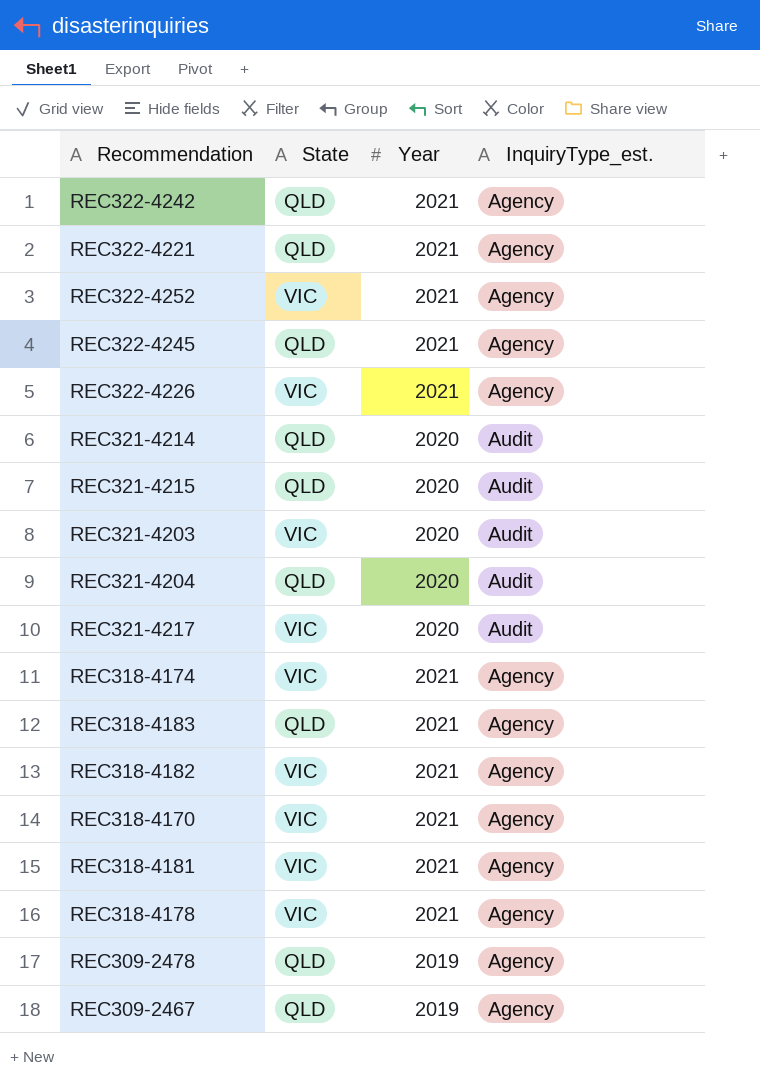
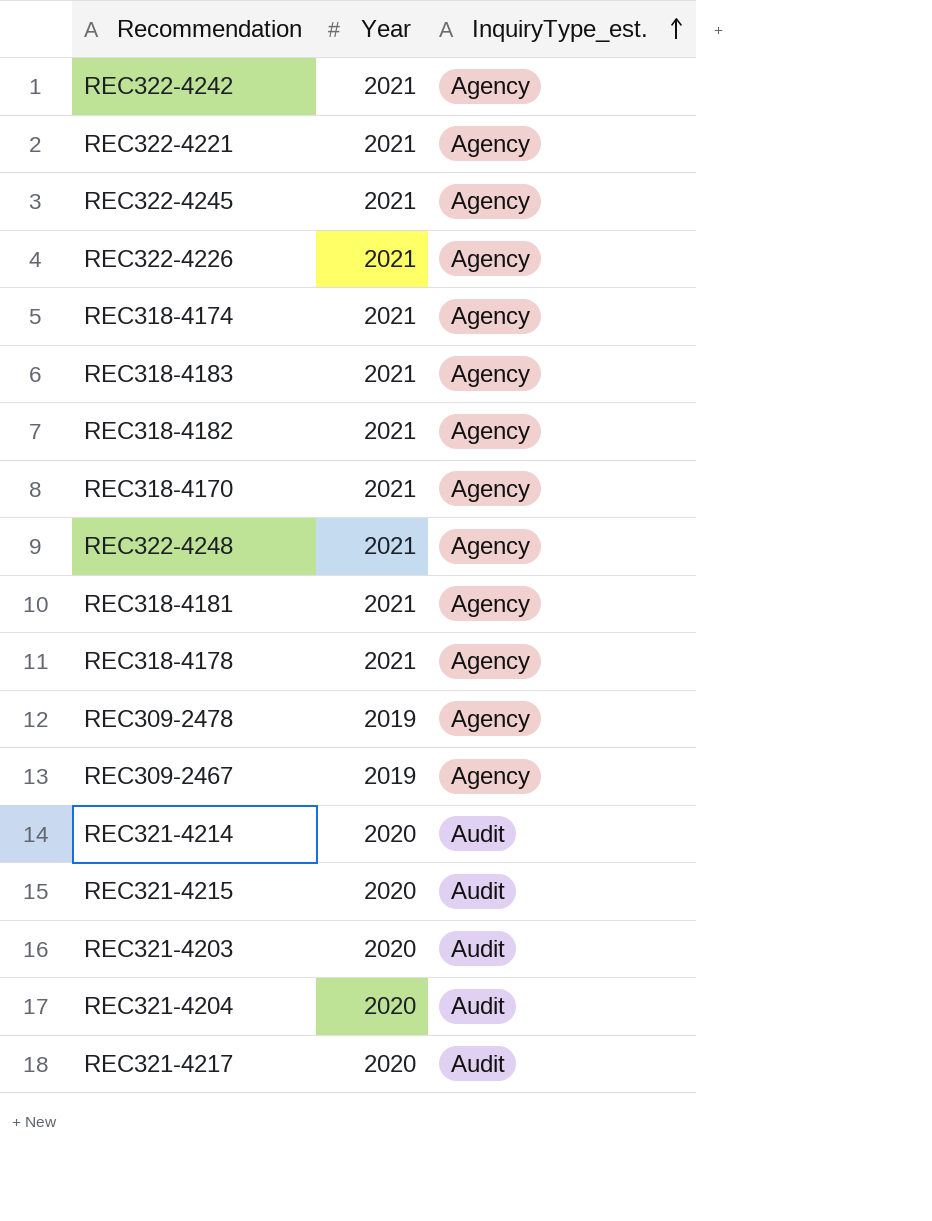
row order: none -> InquiryType_est. ascending
column State | position: 2 -> none
row REC322-4252: VIC | 2021 | Agency -> none
row REC322-4248: none -> 2021 | Agency

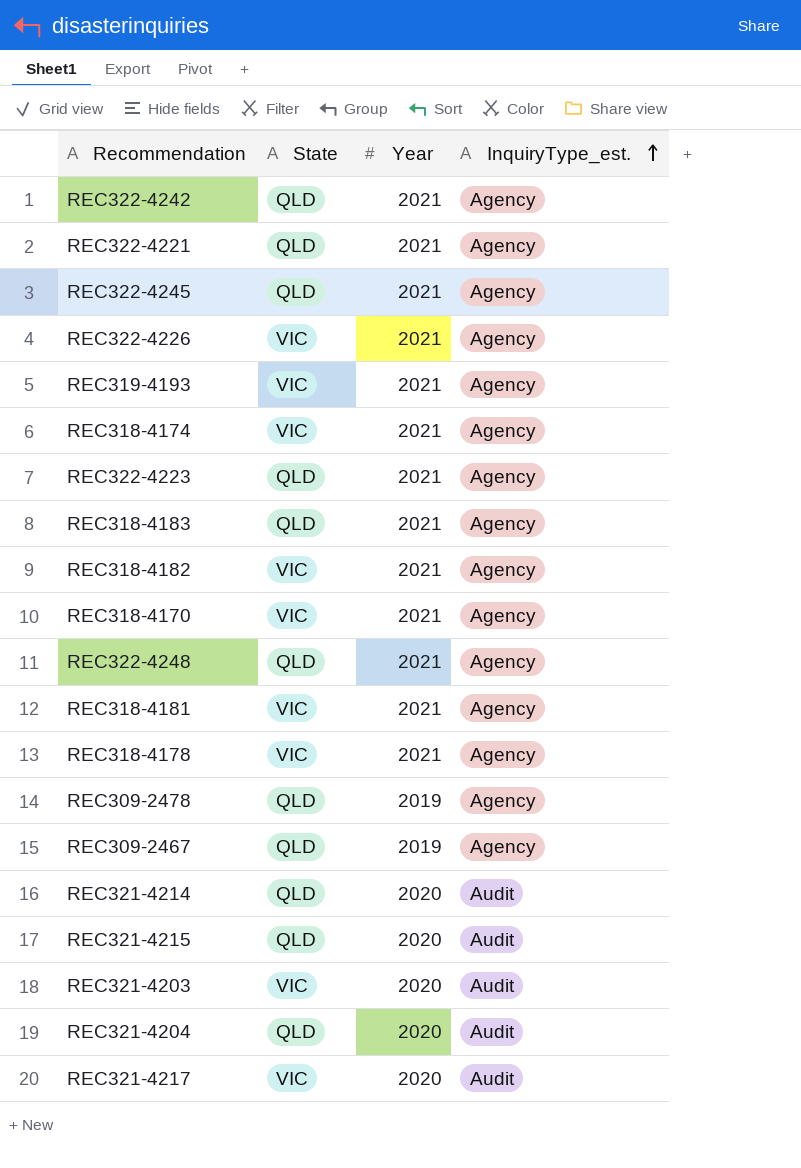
column State | position: none -> 2
row REC319-4193: none -> VIC | 2021 | Agency
row REC322-4223: none -> QLD | 2021 | Agency

